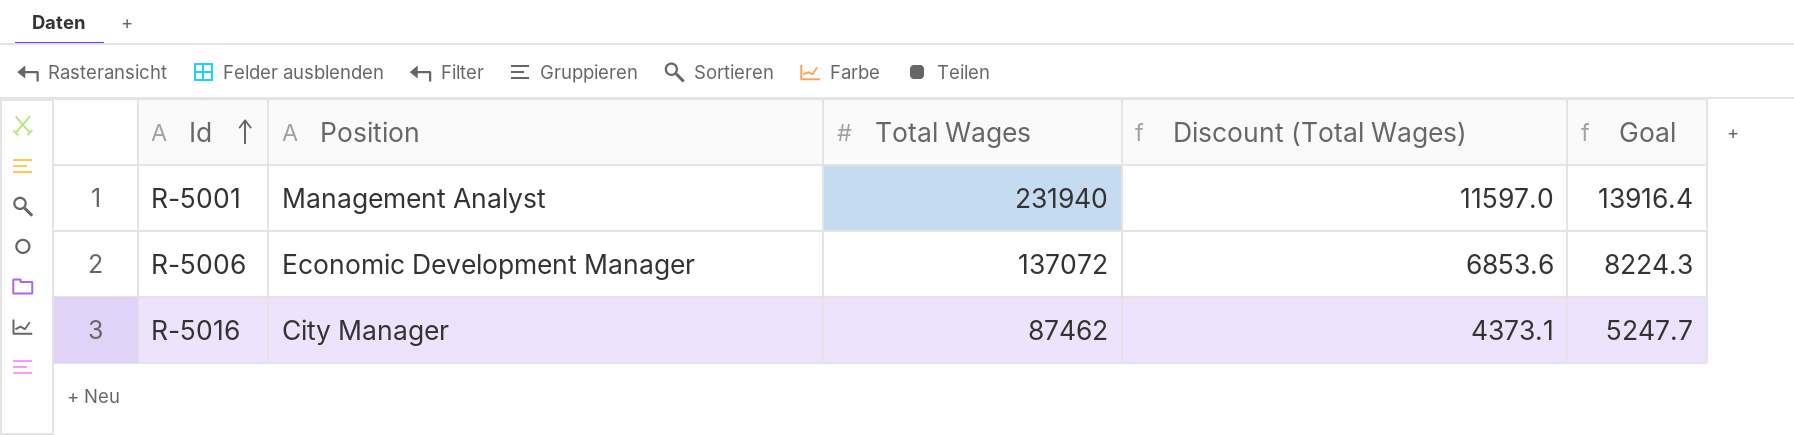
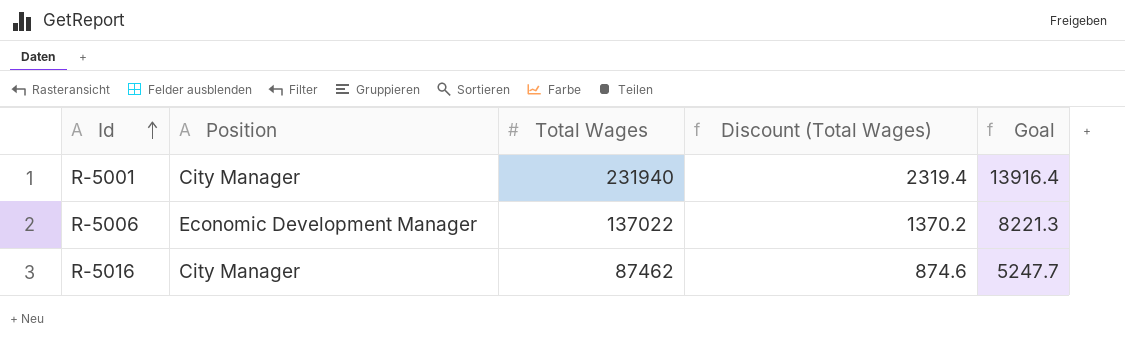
column Discount (Total Wages) | formula: [Total Wages] * 0.05 -> [Total Wages] * 0.01
R-5001 | Position: Management Analyst -> City Manager
R-5006 | Total Wages: 137072 -> 137022
R-5006 | Goal: 8224.3 -> 8221.3

